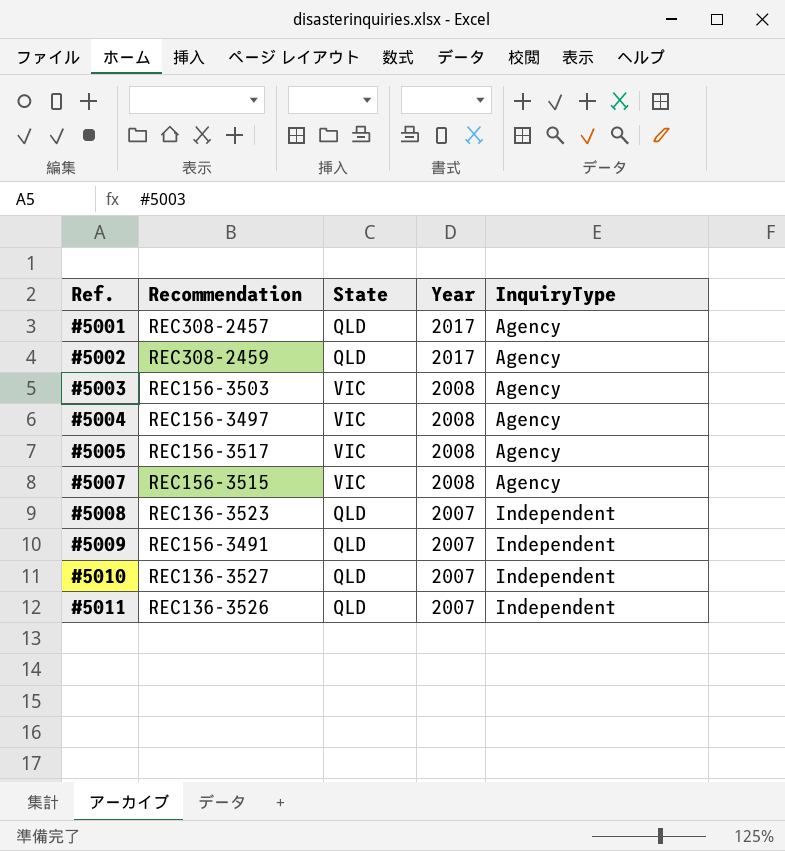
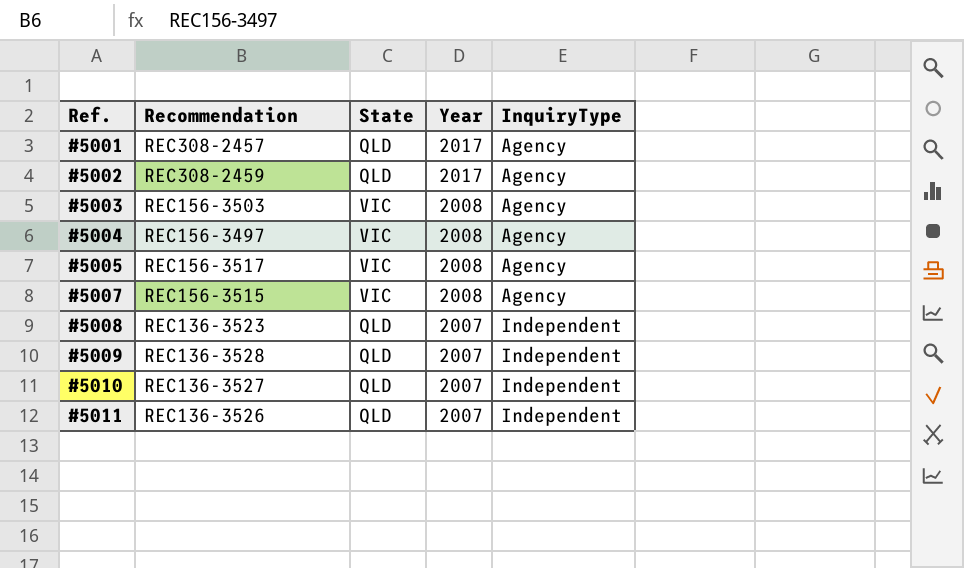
#5009 | Recommendation: REC156-3491 -> REC136-3528

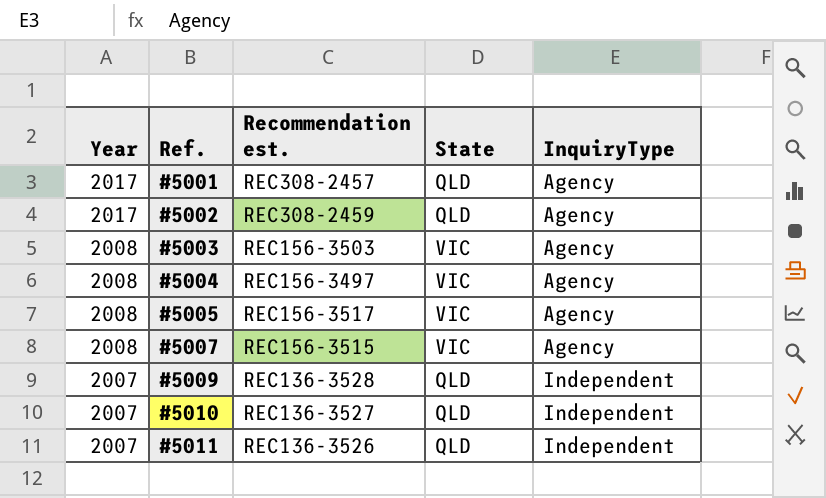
column Year | position: 4 -> 1
column name: Recommendation -> Recommendation est.
row #5008: REC136-3523 | QLD | 2007 | Independent -> none

